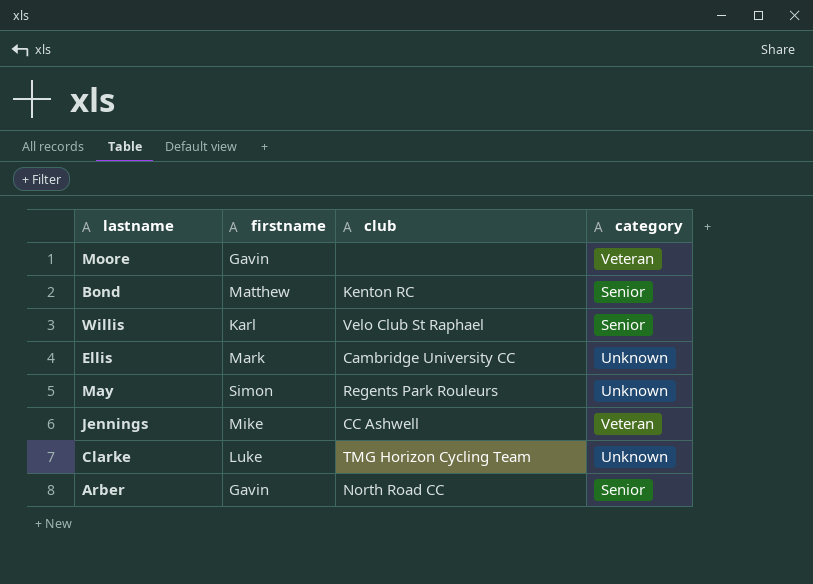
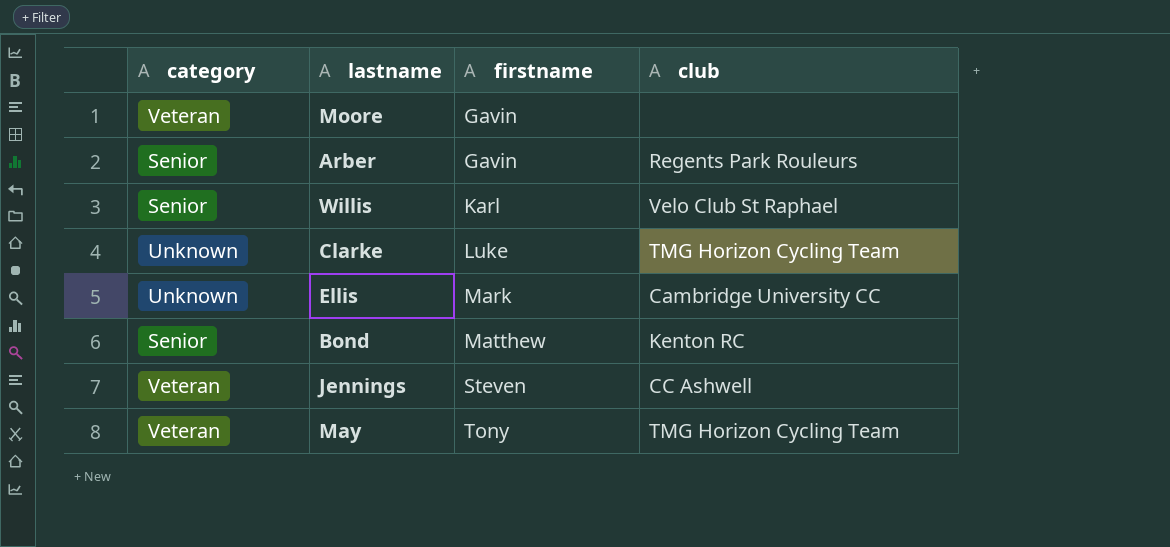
row order: none -> firstname ascending
column category | position: 4 -> 1
Arber | club: North Road CC -> Regents Park Rouleurs
Jennings | firstname: Mike -> Steven
May | category: Unknown -> Veteran
May | firstname: Simon -> Tony
May | club: Regents Park Rouleurs -> TMG Horizon Cycling Team

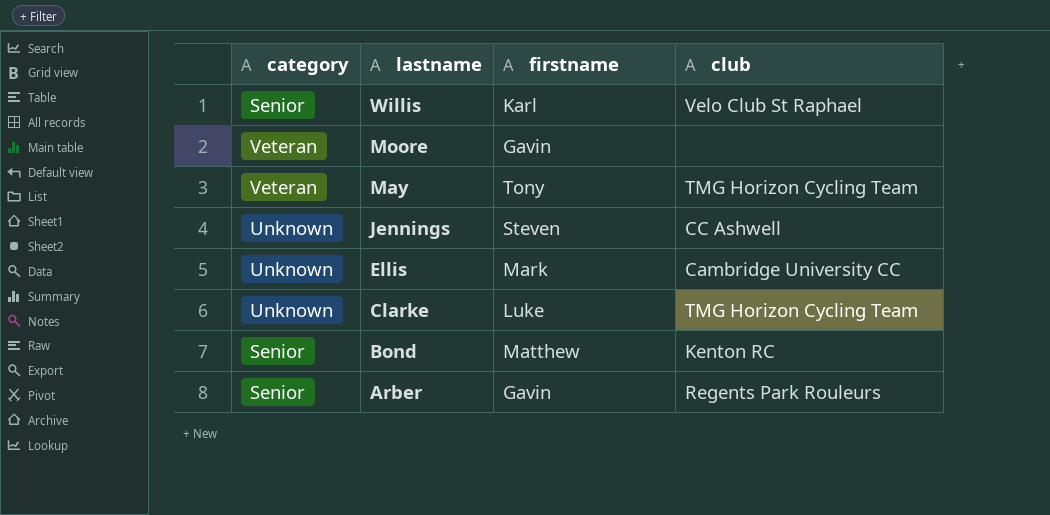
row order: firstname ascending -> lastname descending
Jennings | category: Veteran -> Unknown

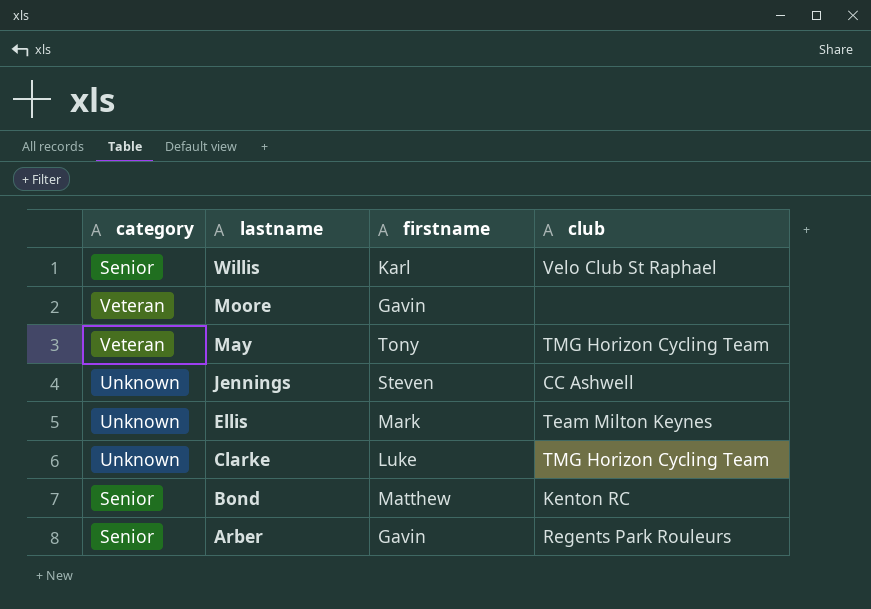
Ellis | club: Cambridge University CC -> Team Milton Keynes

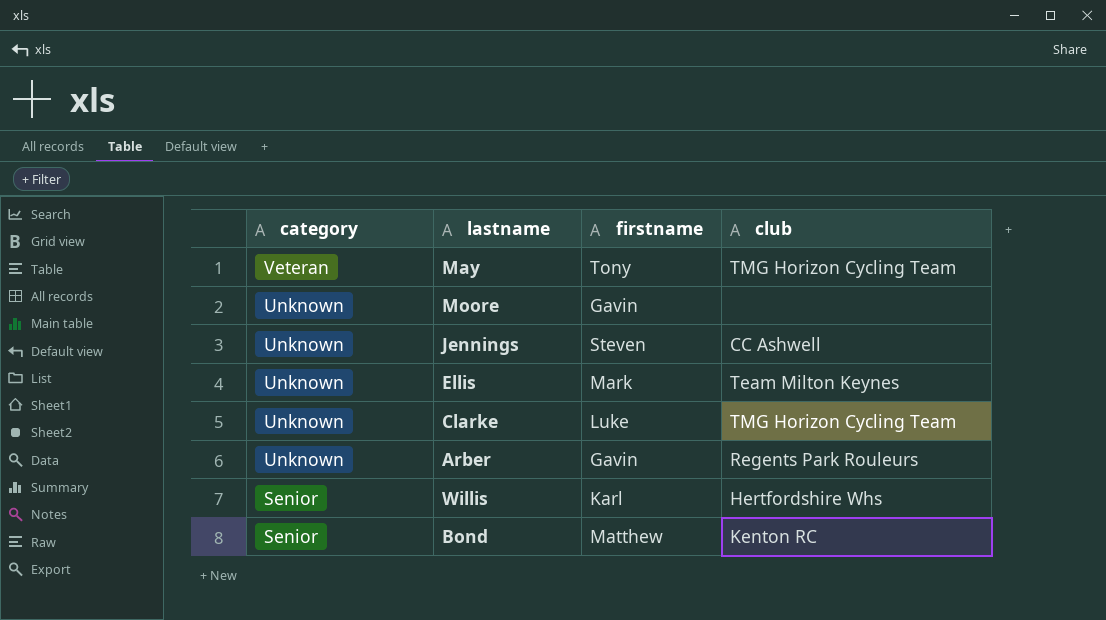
row order: lastname descending -> category descending
Moore | category: Veteran -> Unknown
Arber | category: Senior -> Unknown
Willis | club: Velo Club St Raphael -> Hertfordshire Whs

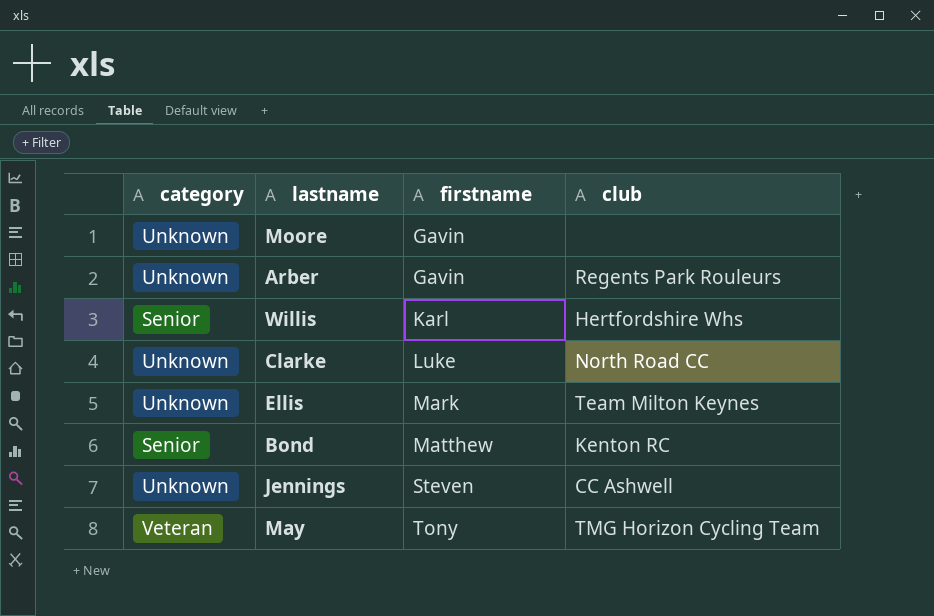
row order: category descending -> firstname ascending
Clarke | club: TMG Horizon Cycling Team -> North Road CC

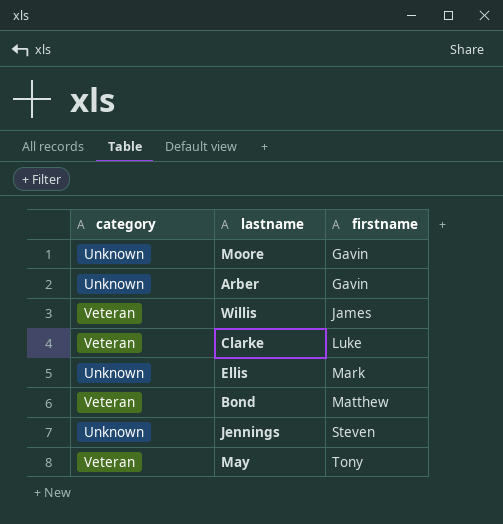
column club | position: 4 -> none
Willis | category: Senior -> Veteran
Willis | firstname: Karl -> James
Clarke | category: Unknown -> Veteran
Bond | category: Senior -> Veteran

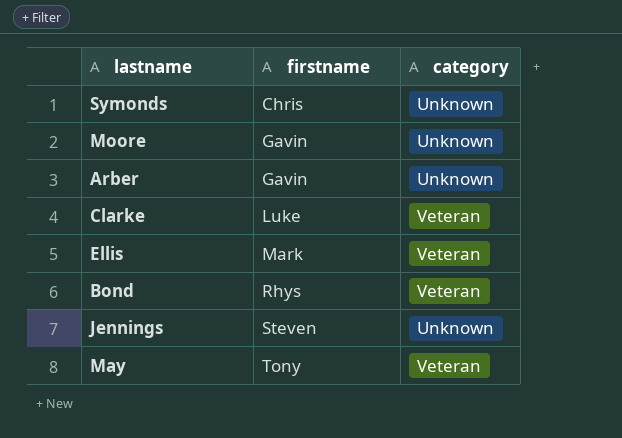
column category | position: 1 -> 3
row Willis: Veteran | James -> none
row Symonds: none -> Chris | Unknown
Ellis | category: Unknown -> Veteran
Bond | firstname: Matthew -> Rhys

